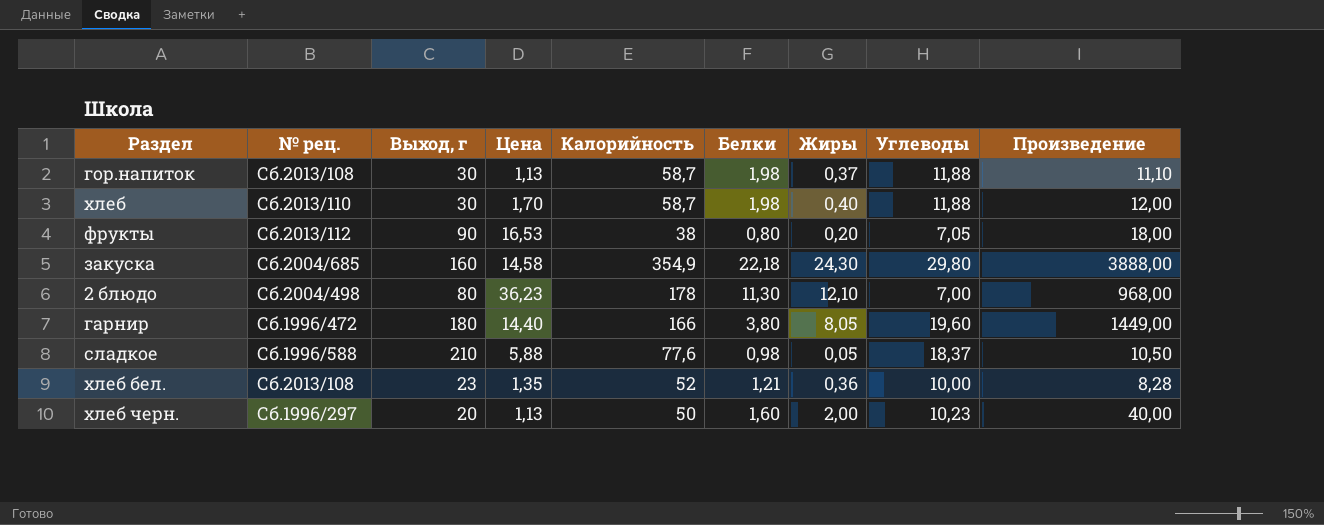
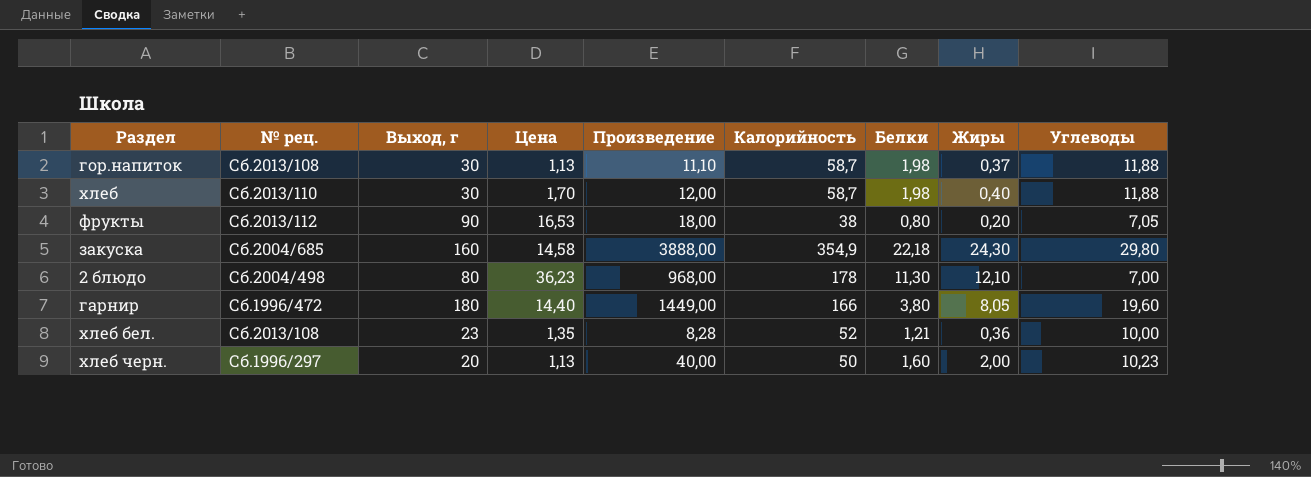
column Произведение | position: 9 -> 5
row сладкое: Сб.1996/588 | 210 | 5,88 | 77,6 | 0,98 | 0,05 | 18,37 | 10,50 -> none

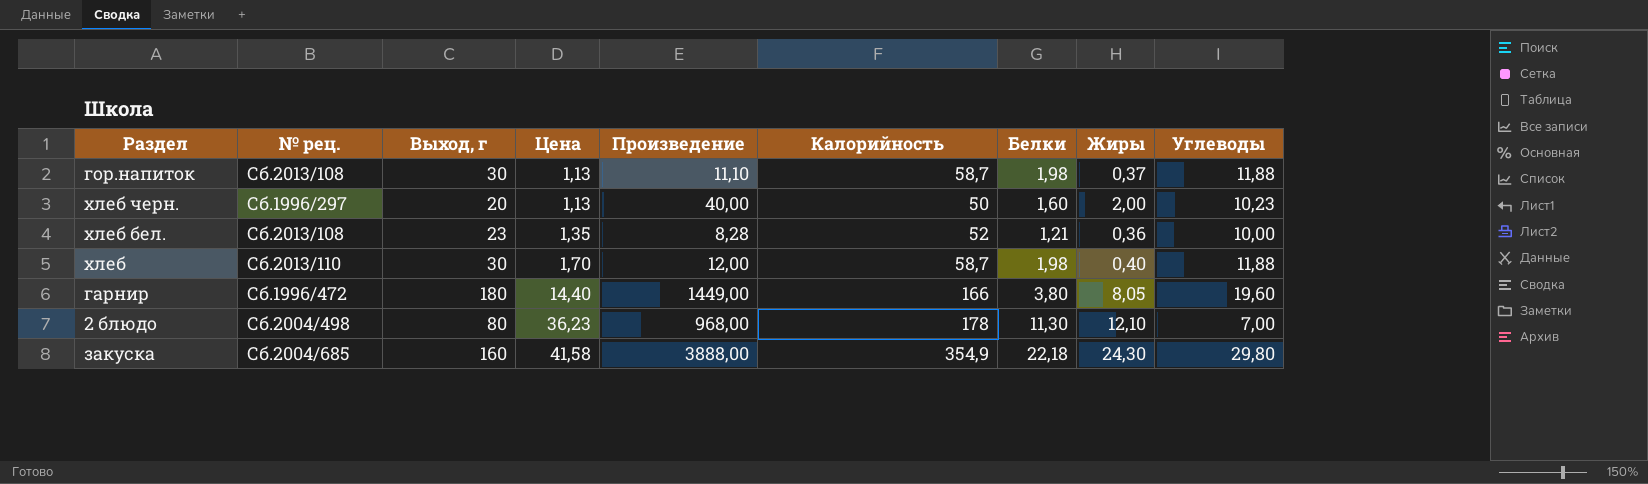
row order: none -> Цена ascending
row фрукты: Сб.2013/112 | 90 | 16,53 | 18,00 | 38 | 0,80 | 0,20 | 7,05 -> none
закуска | Цена: 14,58 -> 41,58

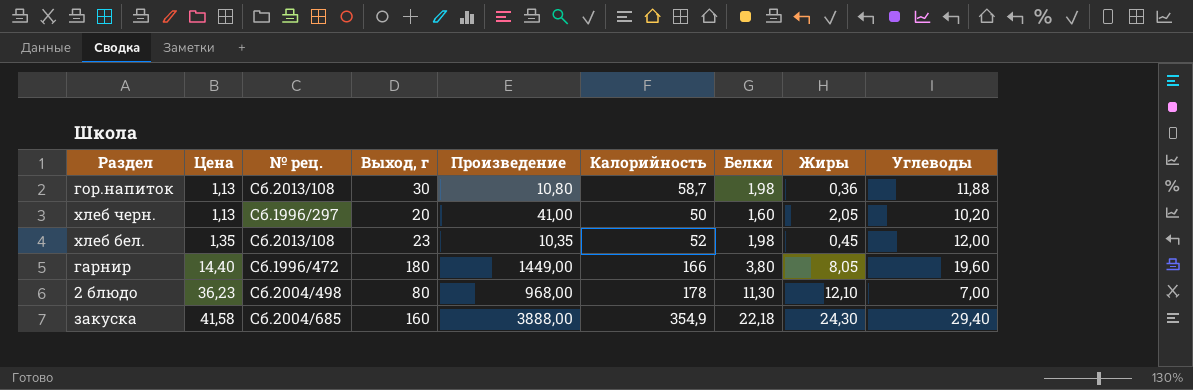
column Цена | position: 4 -> 2
row хлеб: Сб.2013/110 | 30 | 1,70 | 12,00 | 58,7 | 1,98 | 0,40 | 11,88 -> none
гор.напиток | Произведение: 11,10 -> 10,80
гор.напиток | Жиры: 0,37 -> 0,36
хлеб черн. | Произведение: 40,00 -> 41,00
хлеб черн. | Жиры: 2,00 -> 2,05
хлеб черн. | Углеводы: 10,23 -> 10,20
хлеб бел. | Произведение: 8,28 -> 10,35
хлеб бел. | Белки: 1,21 -> 1,98
хлеб бел. | Жиры: 0,36 -> 0,45
хлеб бел. | Углеводы: 10,00 -> 12,00
закуска | Углеводы: 29,80 -> 29,40

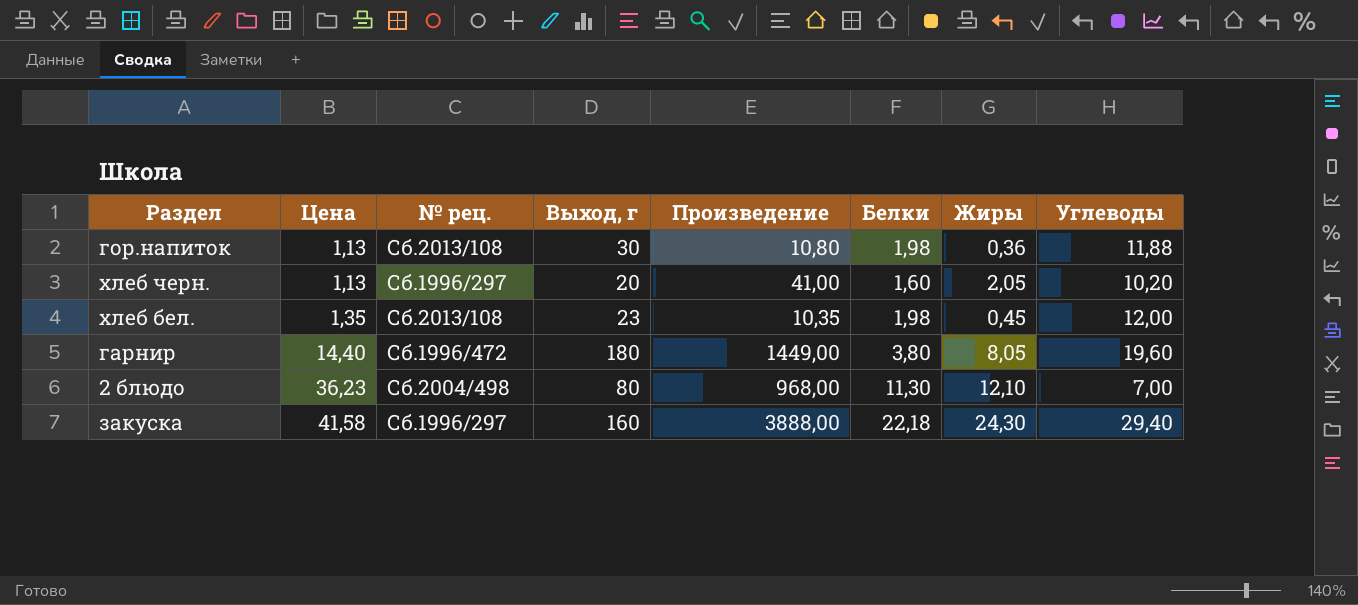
column Калорийность | position: 6 -> none
закуска | № рец.: Сб.2004/685 -> Сб.1996/297

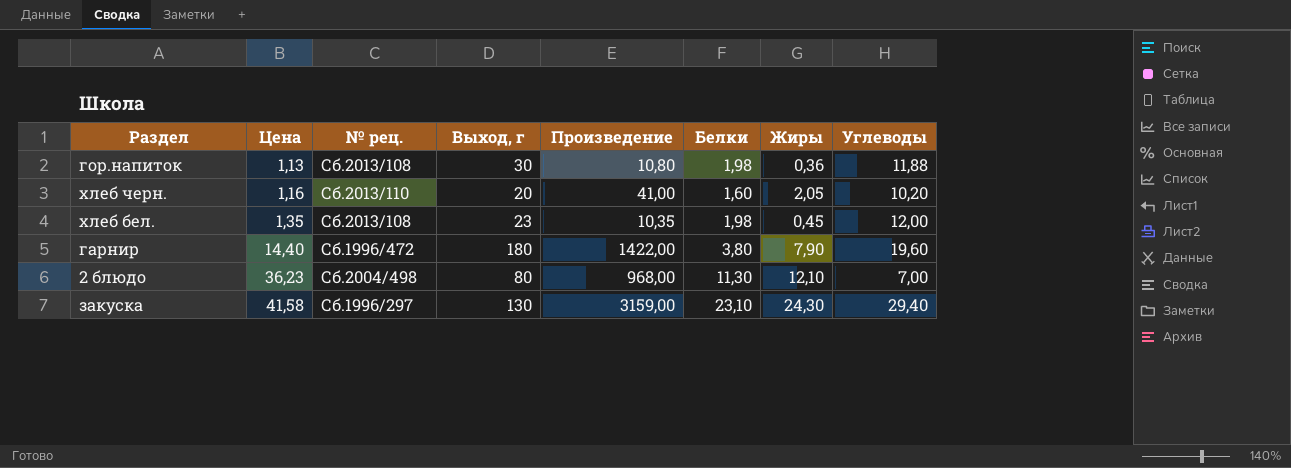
хлеб черн. | Цена: 1,13 -> 1,16
хлеб черн. | № рец.: Сб.1996/297 -> Сб.2013/110
гарнир | Произведение: 1449,00 -> 1422,00
гарнир | Жиры: 8,05 -> 7,90
закуска | Выход, г: 160 -> 130
закуска | Произведение: 3888,00 -> 3159,00
закуска | Белки: 22,18 -> 23,10

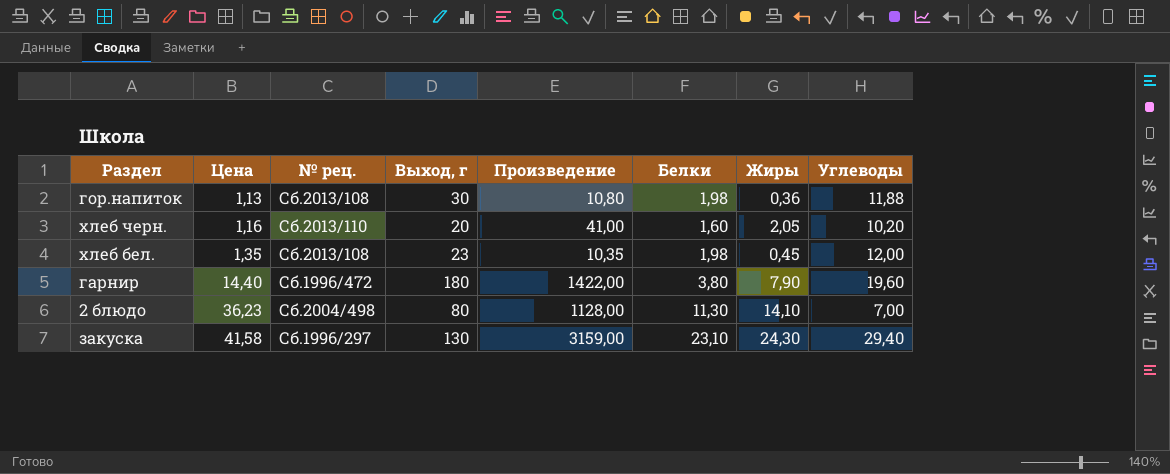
2 блюдо | Произведение: 968,00 -> 1128,00
2 блюдо | Жиры: 12,10 -> 14,10

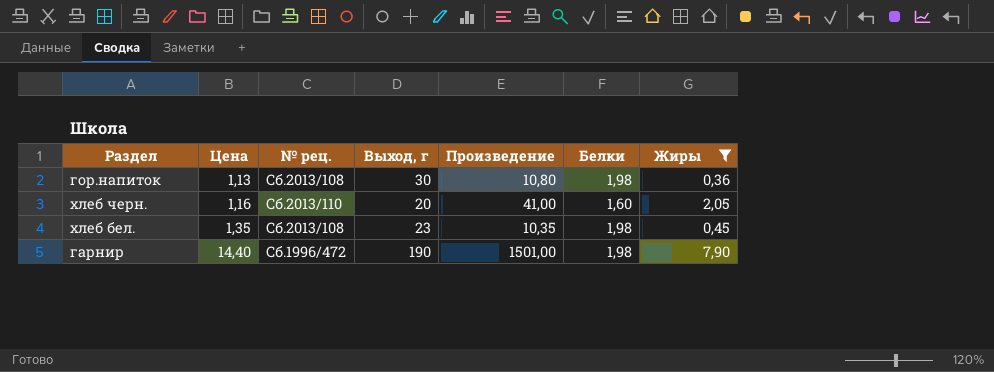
filter: none -> Жиры <= 7,90
column Углеводы | position: 8 -> none
гарнир | Выход, г: 180 -> 190
гарнир | Произведение: 1422,00 -> 1501,00
гарнир | Белки: 3,80 -> 1,98

